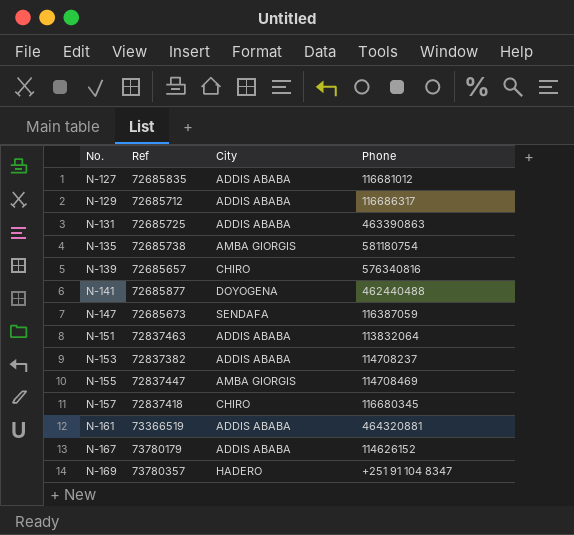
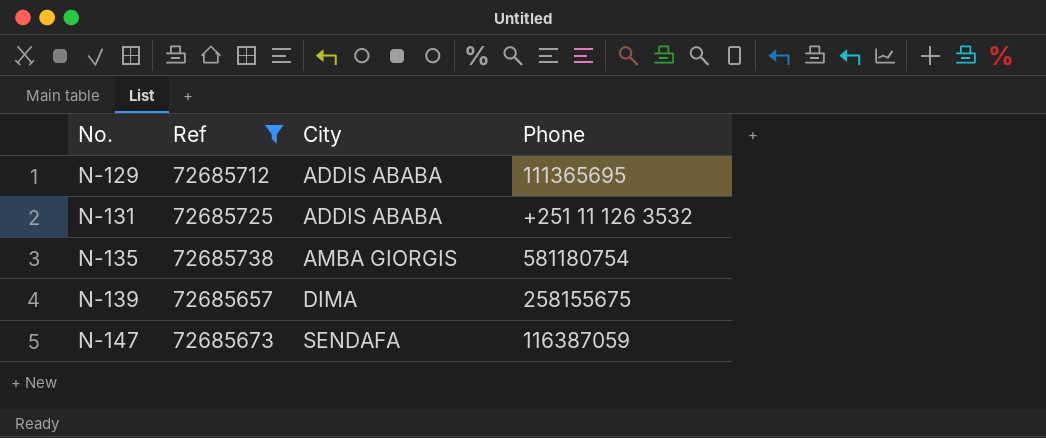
filter: none -> Ref <= 72685738
N-129 | Phone: 116686317 -> 111365695
N-131 | Phone: 463390863 -> +251 11 126 3532
N-139 | City: CHIRO -> DIMA
N-139 | Phone: 576340816 -> 258155675

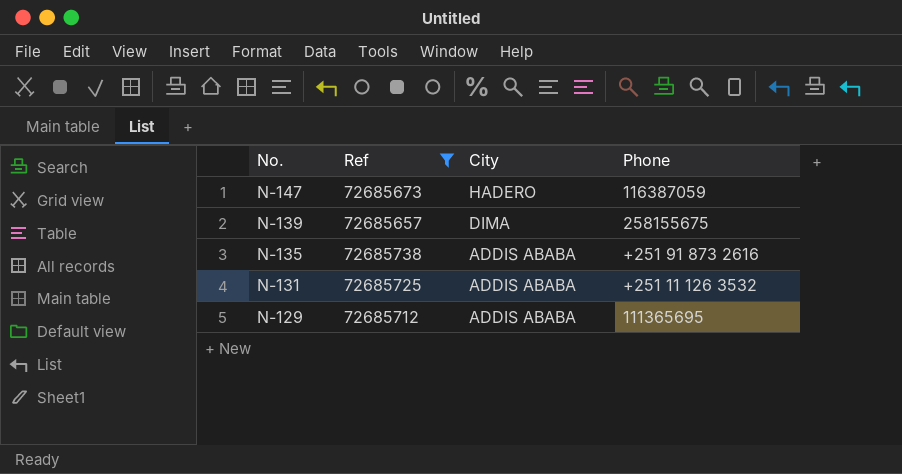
row order: No. ascending -> No. descending
N-147 | City: SENDAFA -> HADERO
N-135 | City: AMBA GIORGIS -> ADDIS ABABA
N-135 | Phone: 581180754 -> +251 91 873 2616

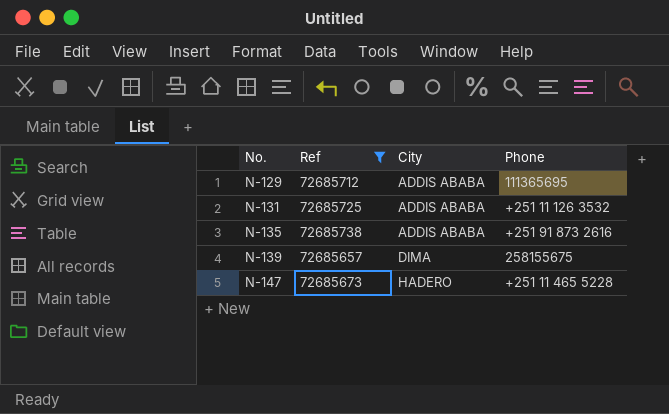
row order: No. descending -> No. ascending
N-147 | Phone: 116387059 -> +251 11 465 5228

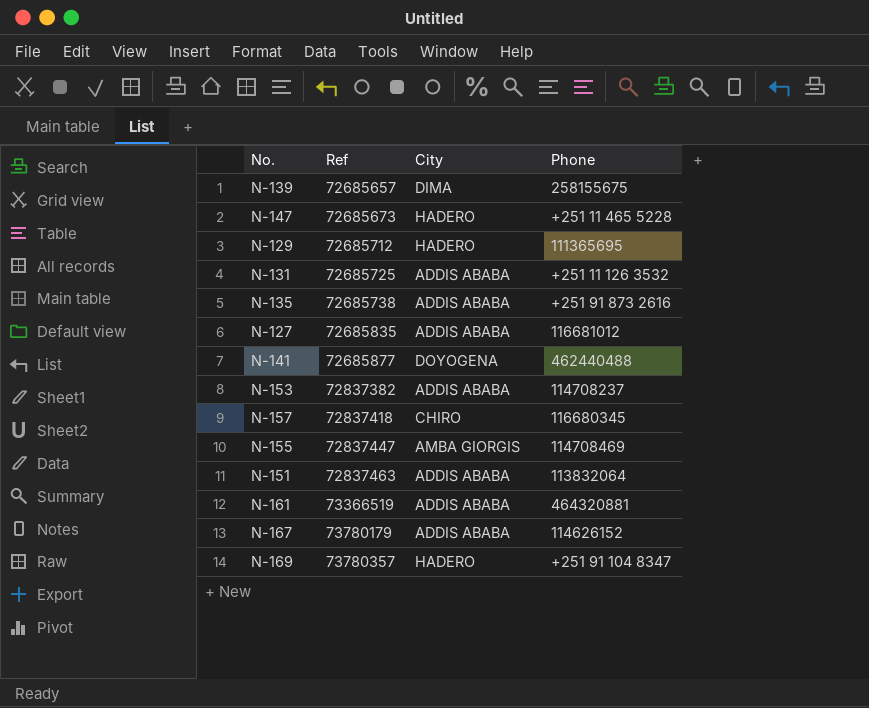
filter: Ref <= 72685738 -> none
row order: No. ascending -> Ref ascending
N-129 | City: ADDIS ABABA -> HADERO

